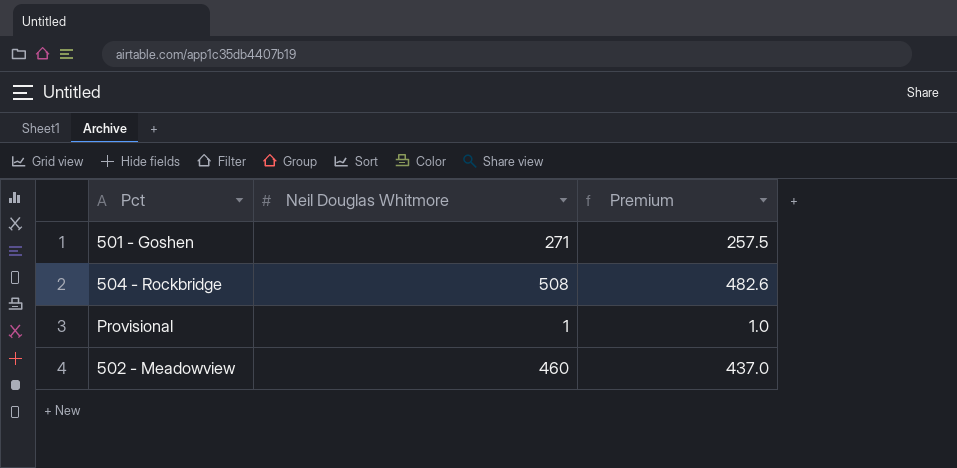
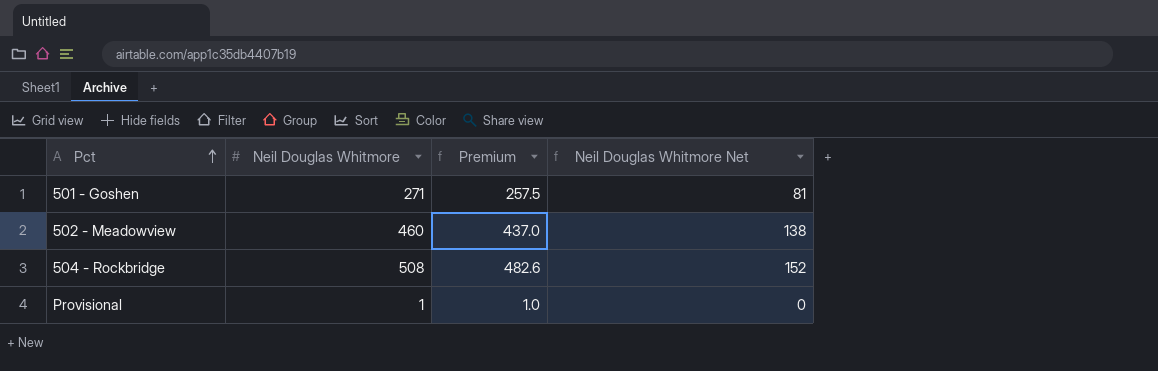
row order: none -> Pct ascending
column Neil Douglas Whitmore Net | formula: none -> [Neil Douglas Whitmore] * 0.3

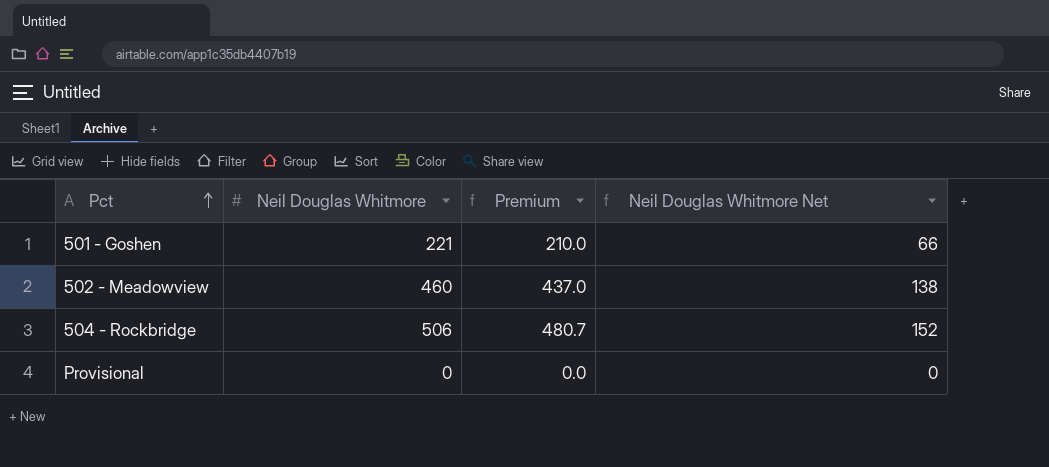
501 - Goshen | Neil Douglas Whitmore: 271 -> 221
501 - Goshen | Premium: 257.5 -> 210.0
501 - Goshen | Neil Douglas Whitmore Net: 81 -> 66
504 - Rockbridge | Neil Douglas Whitmore: 508 -> 506
504 - Rockbridge | Premium: 482.6 -> 480.7
Provisional | Neil Douglas Whitmore: 1 -> 0
Provisional | Premium: 1.0 -> 0.0

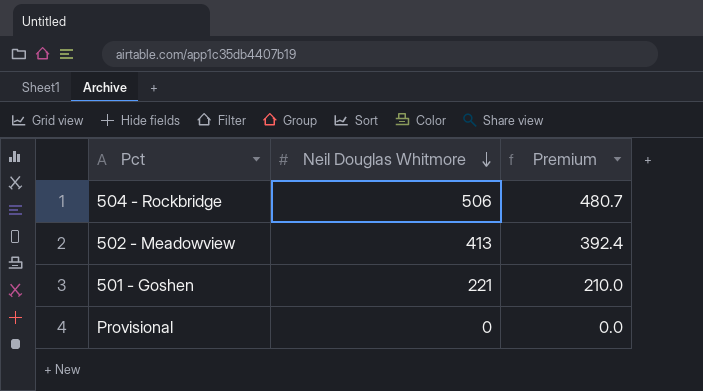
row order: Pct ascending -> Neil Douglas Whitmore descending
column Neil Douglas Whitmore Net | formula: [Neil Douglas Whitmore] * 0.3 -> none
502 - Meadowview | Neil Douglas Whitmore: 460 -> 413
502 - Meadowview | Premium: 437.0 -> 392.4

